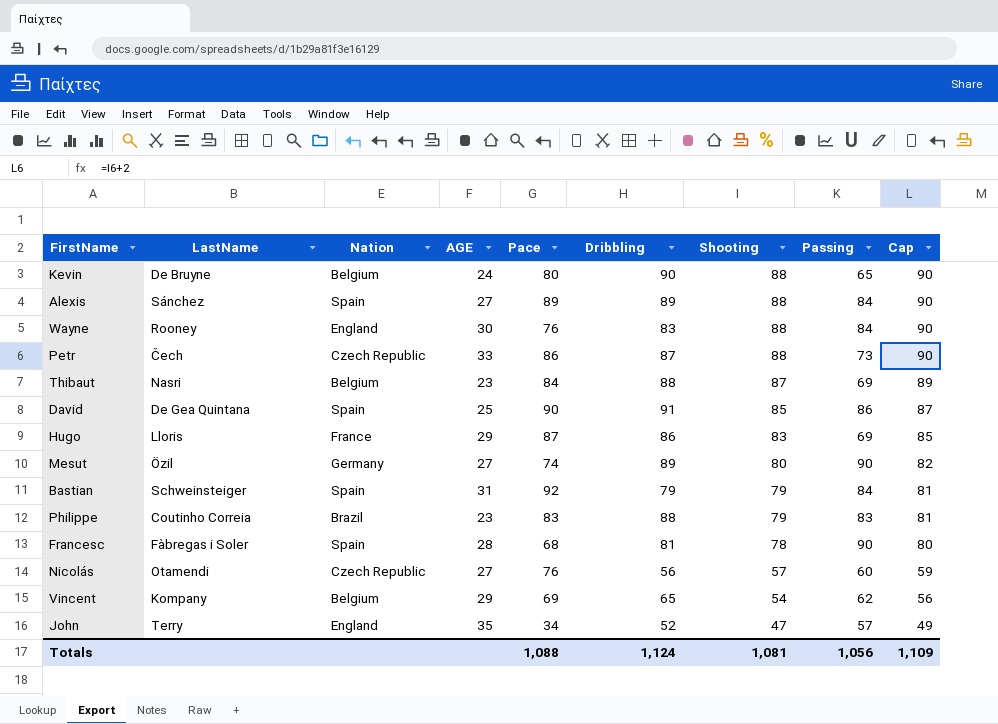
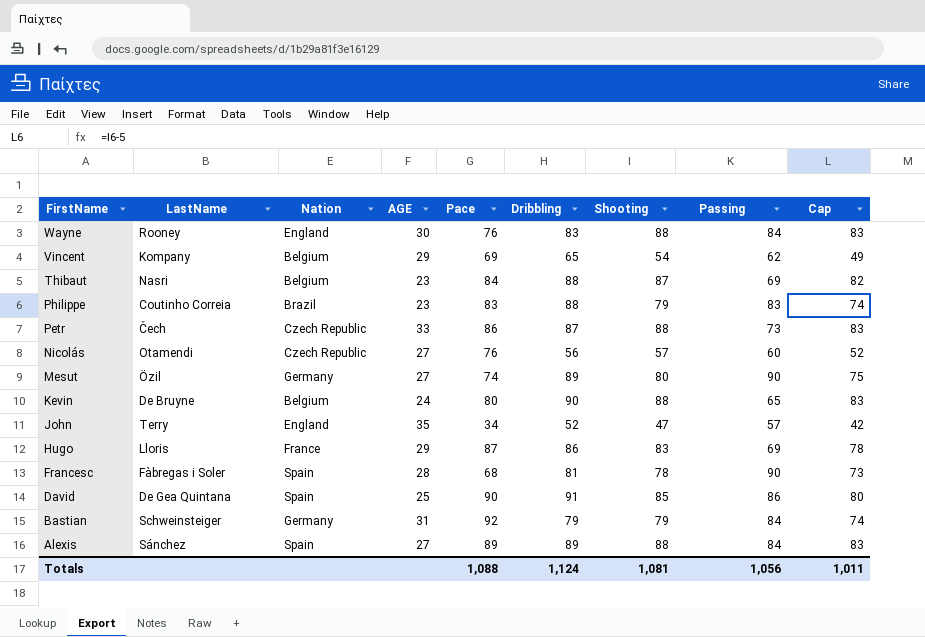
row order: Shooting descending -> FirstName descending
column Cap | formula: [Shooting] + 2 -> [Shooting] - 5
Bastian | Nation: Spain -> Germany
Totals | Cap: 1,109 -> 1,011

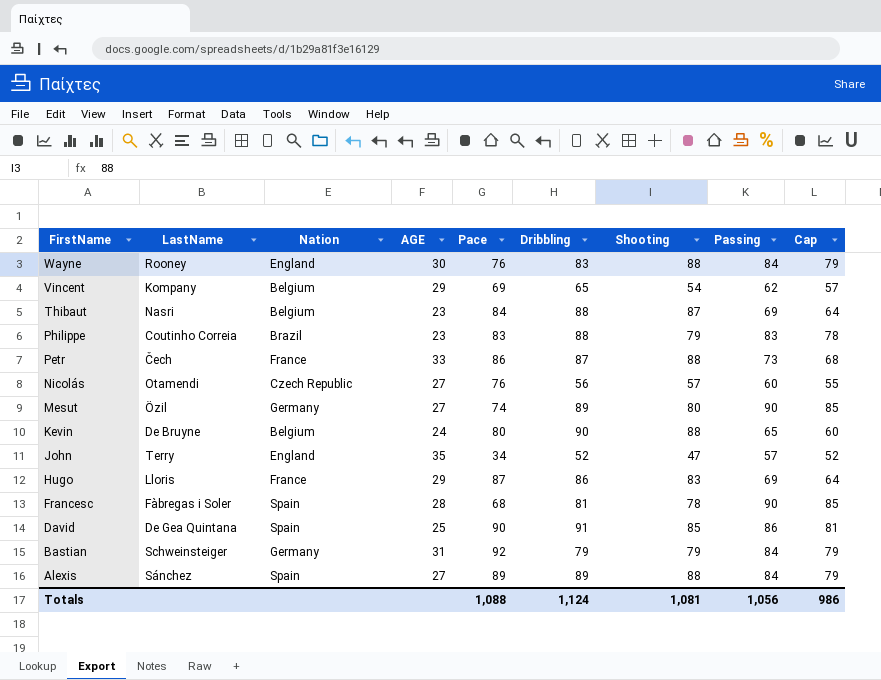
column Cap | formula: [Shooting] - 5 -> [Passing] - 5
Petr | Nation: Czech Republic -> France
Totals | Cap: 1,011 -> 986

